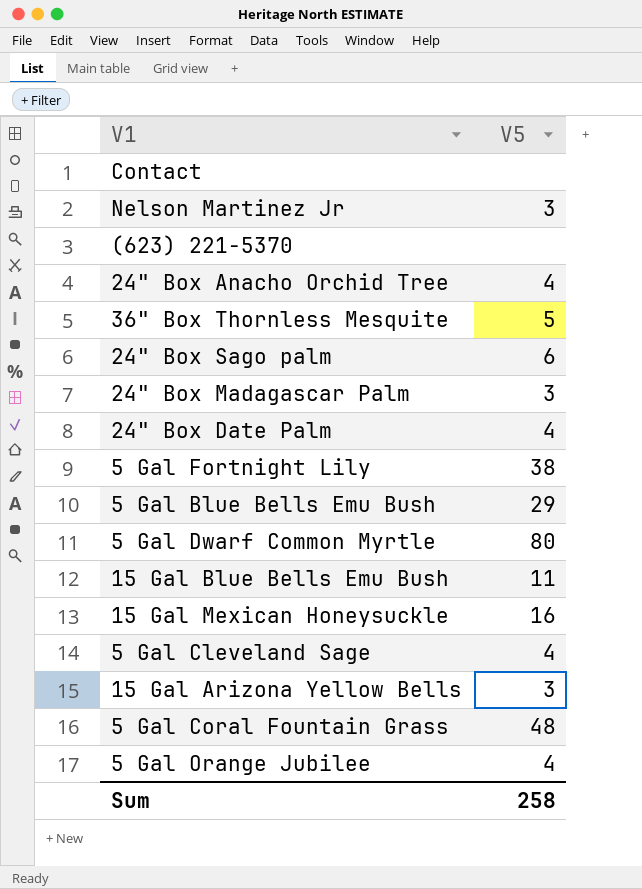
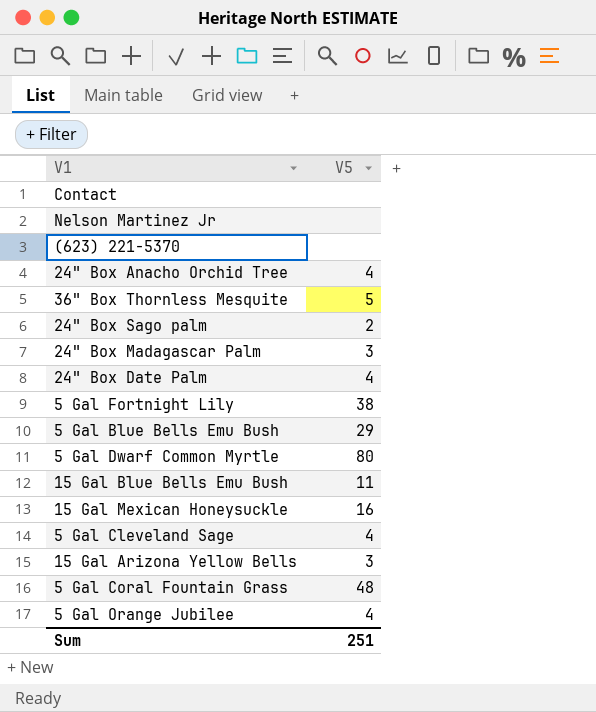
Nelson Martinez Jr | V5: 3 -> none
24" Box Sago palm | V5: 6 -> 2
Sum | V5: 258 -> 251

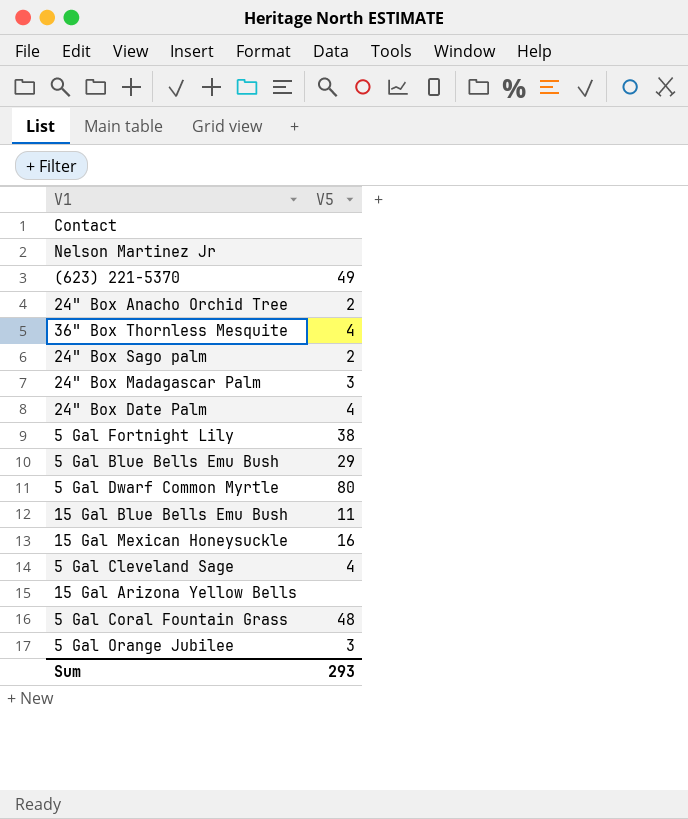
(623) 221-5370 | V5: none -> 49
24" Box Anacho Orchid Tree | V5: 4 -> 2
36" Box Thornless Mesquite | V5: 5 -> 4
15 Gal Arizona Yellow Bells | V5: 3 -> none
5 Gal Orange Jubilee | V5: 4 -> 3
Sum | V5: 251 -> 293

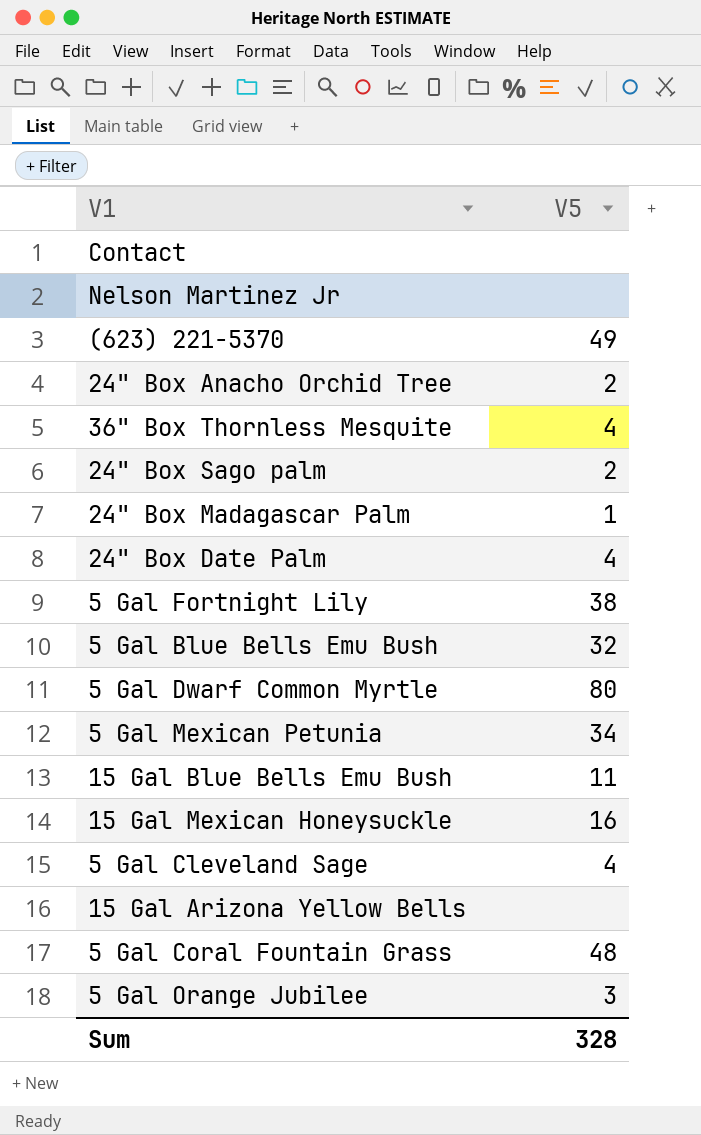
24" Box Madagascar Palm | V5: 3 -> 1
5 Gal Blue Bells Emu Bush | V5: 29 -> 32
row 5 Gal Mexican Petunia: none -> 34
Sum | V5: 293 -> 328

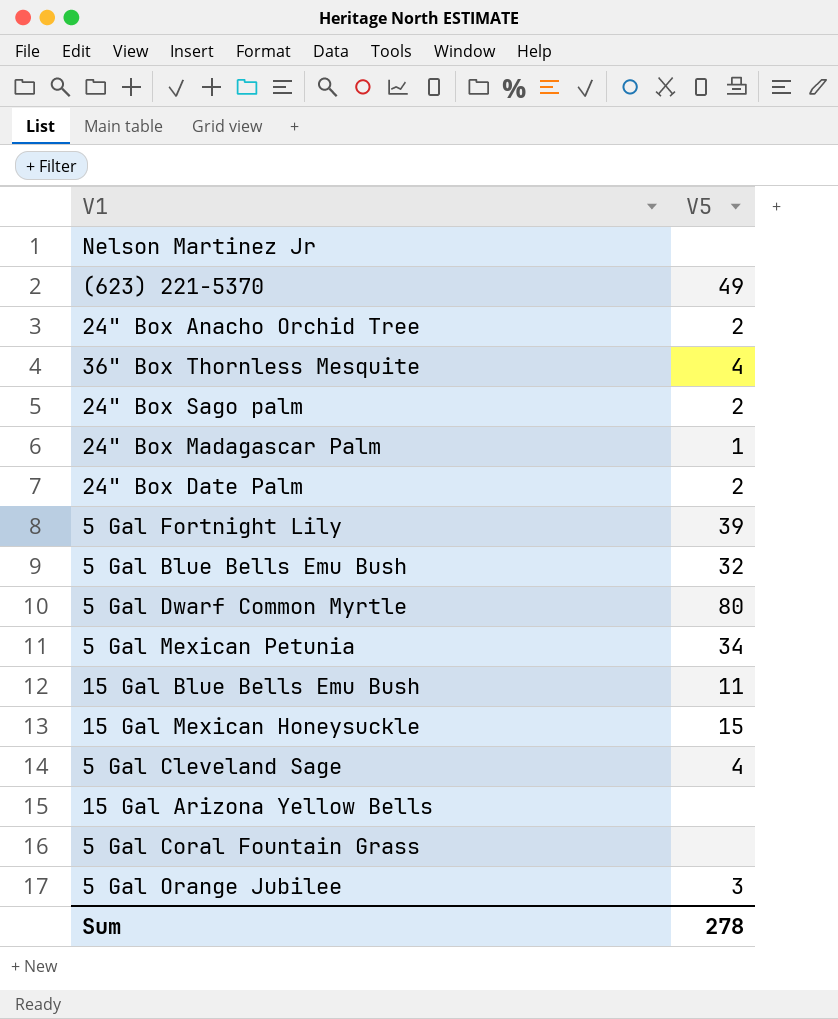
row Contact: none -> none
24" Box Date Palm | V5: 4 -> 2
5 Gal Fortnight Lily | V5: 38 -> 39
15 Gal Mexican Honeysuckle | V5: 16 -> 15
5 Gal Coral Fountain Grass | V5: 48 -> none
Sum | V5: 328 -> 278

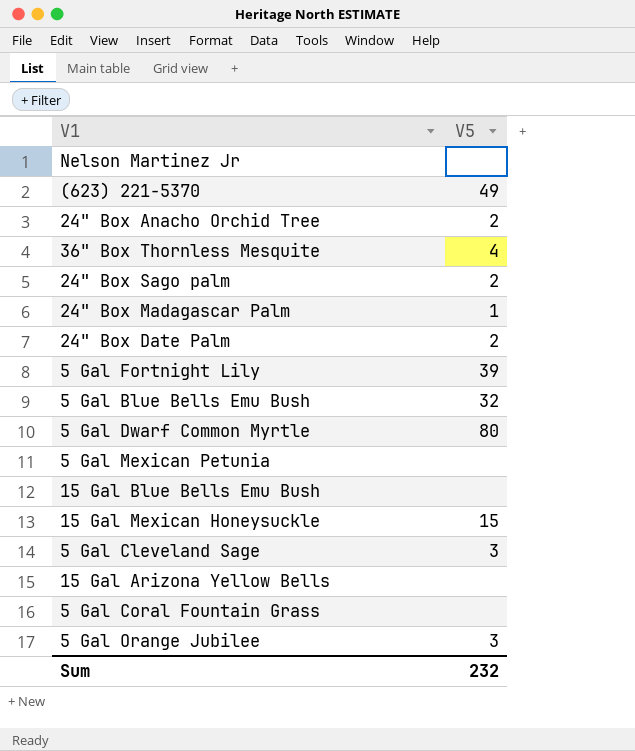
5 Gal Mexican Petunia | V5: 34 -> none
15 Gal Blue Bells Emu Bush | V5: 11 -> none
5 Gal Cleveland Sage | V5: 4 -> 3
Sum | V5: 278 -> 232

